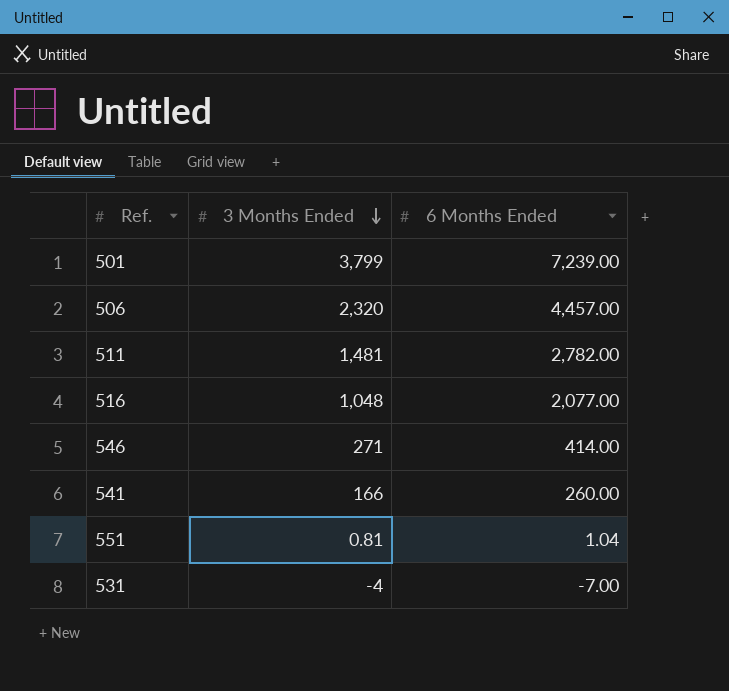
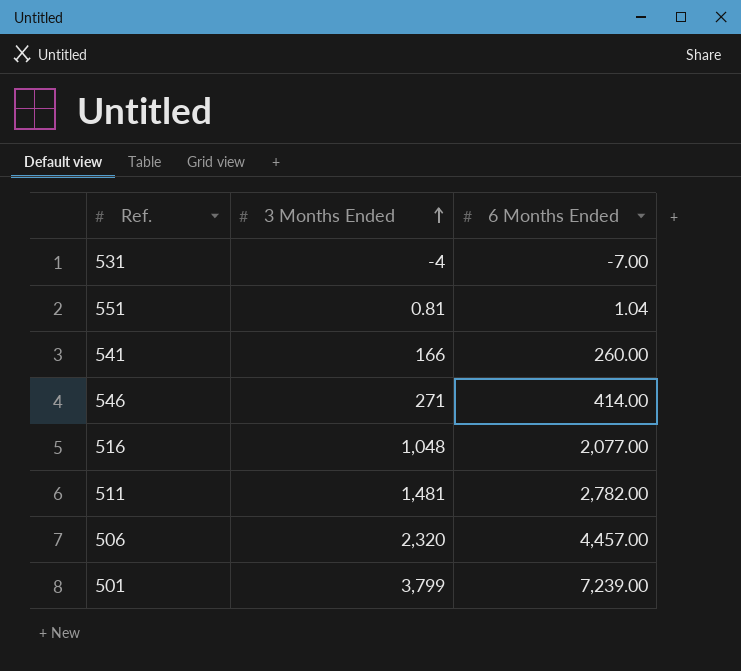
row order: 3 Months Ended descending -> 3 Months Ended ascending

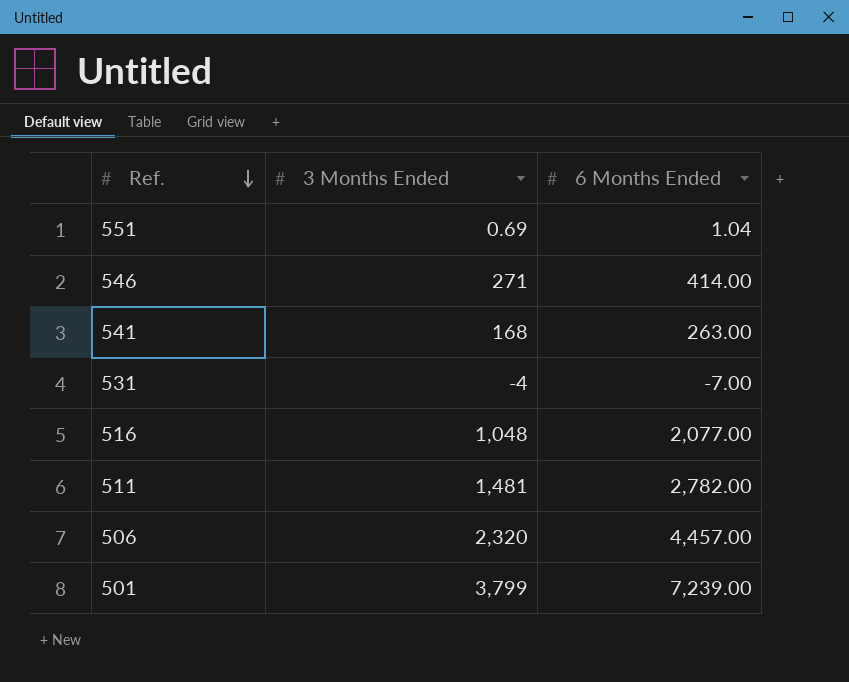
row order: 3 Months Ended ascending -> Ref. descending
551 | 3 Months Ended: 0.81 -> 0.69
541 | 3 Months Ended: 166 -> 168
541 | 6 Months Ended: 260.00 -> 263.00

